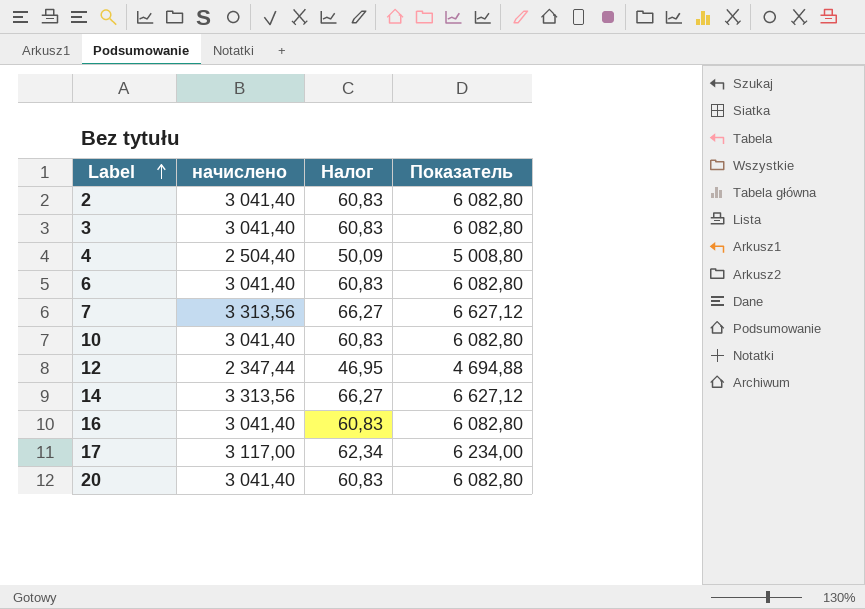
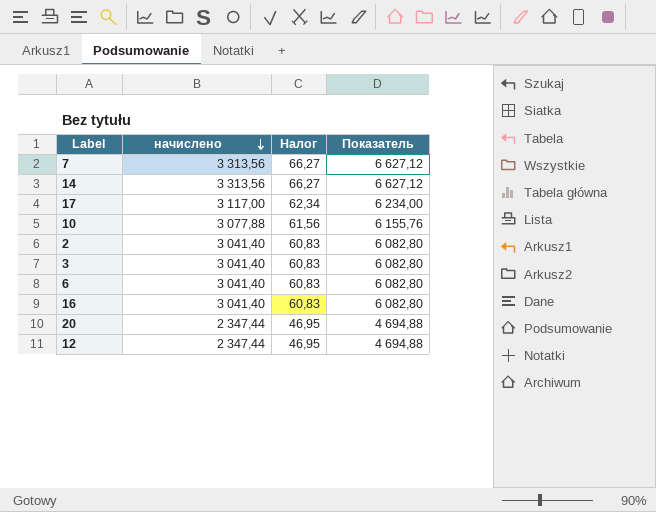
row order: Label ascending -> начислено descending
row 4: 2 504,40 | 50,09 | 5 008,80 -> none
10 | начислено: 3 041,40 -> 3 077,88
10 | Налог: 60,83 -> 61,56
10 | Показатель: 6 082,80 -> 6 155,76
20 | начислено: 3 041,40 -> 2 347,44
20 | Налог: 60,83 -> 46,95
20 | Показатель: 6 082,80 -> 4 694,88

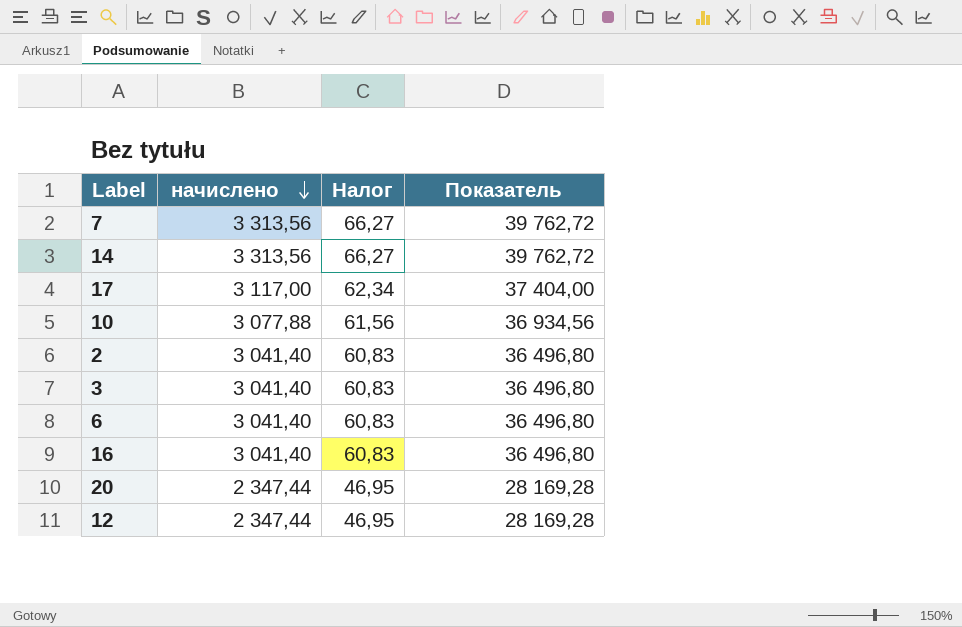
column Показатель | formula: [начислено] * 2 -> [начислено] * 12

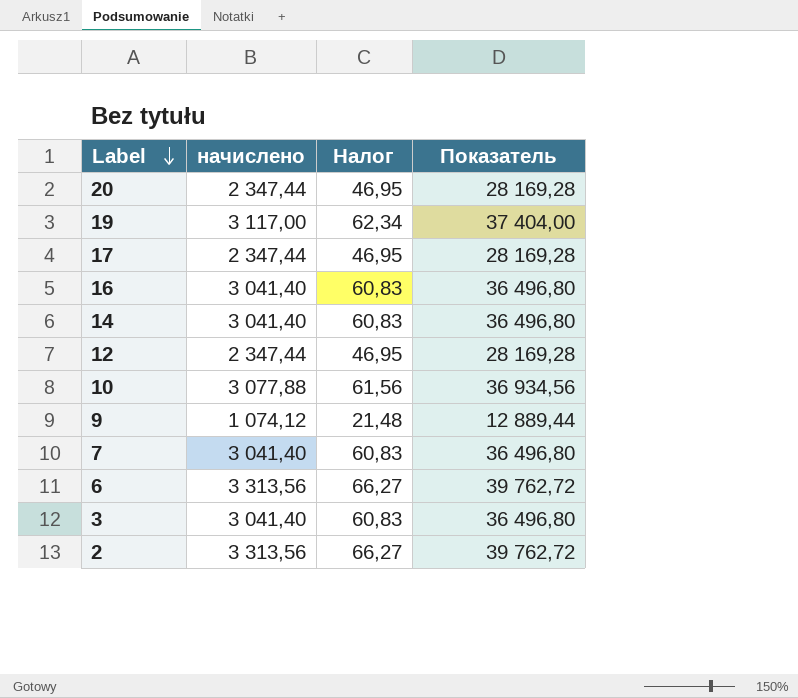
row order: начислено descending -> Label descending
row 19: none -> 3 117,00 | 62,34 | 37 404,00
17 | начислено: 3 117,00 -> 2 347,44
17 | Налог: 62,34 -> 46,95
17 | Показатель: 37 404,00 -> 28 169,28
14 | начислено: 3 313,56 -> 3 041,40
14 | Налог: 66,27 -> 60,83
14 | Показатель: 39 762,72 -> 36 496,80
row 9: none -> 1 074,12 | 21,48 | 12 889,44
7 | начислено: 3 313,56 -> 3 041,40
7 | Налог: 66,27 -> 60,83
7 | Показатель: 39 762,72 -> 36 496,80
6 | начислено: 3 041,40 -> 3 313,56
6 | Налог: 60,83 -> 66,27
6 | Показатель: 36 496,80 -> 39 762,72
2 | начислено: 3 041,40 -> 3 313,56
2 | Налог: 60,83 -> 66,27
2 | Показатель: 36 496,80 -> 39 762,72

